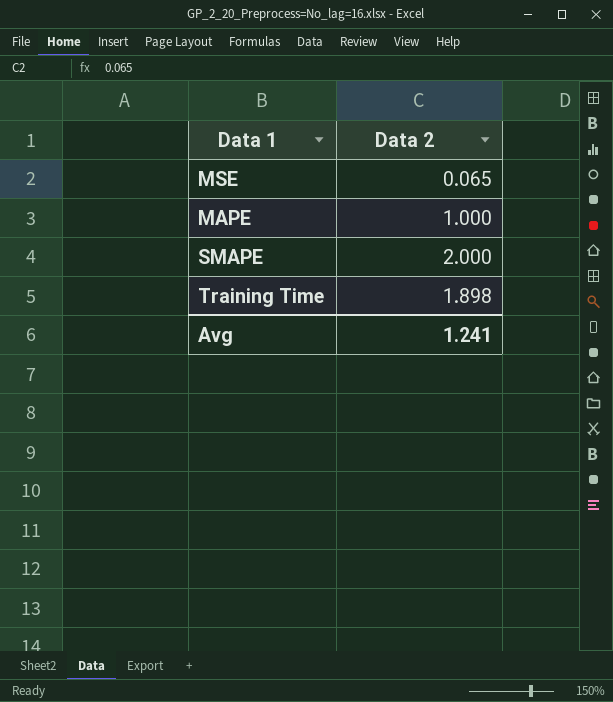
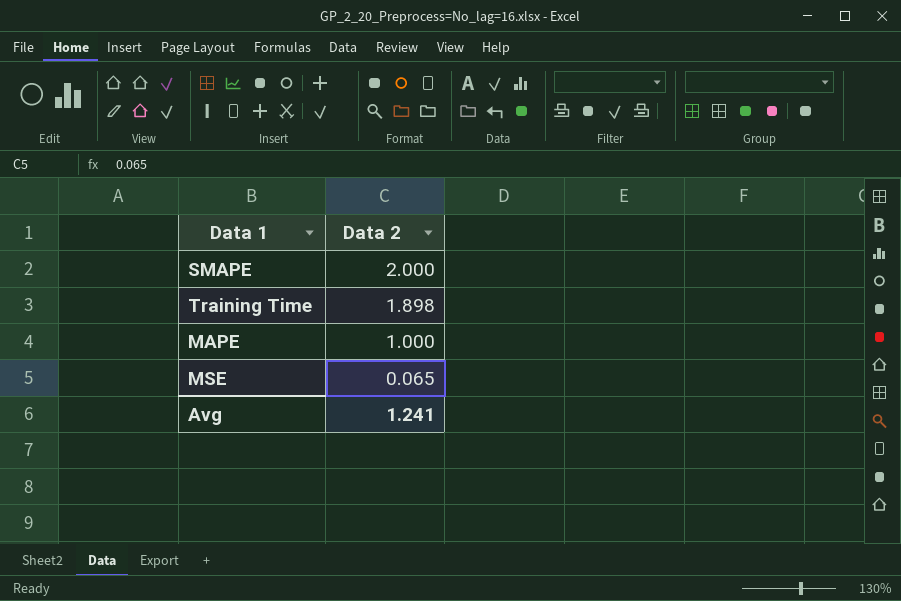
row order: none -> Data 2 descending

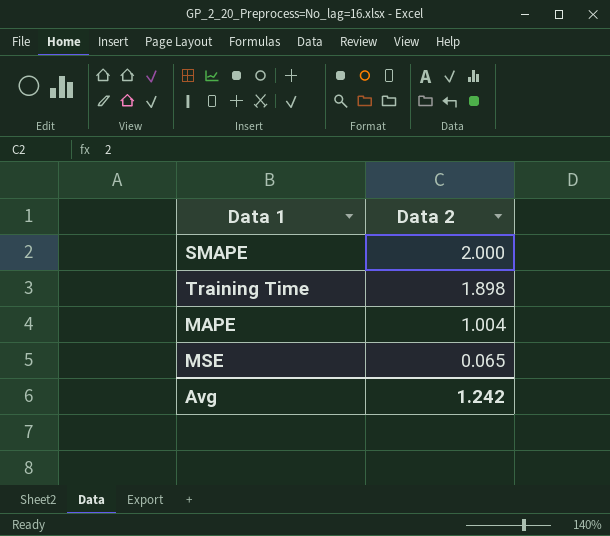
MAPE | Data 2: 1.000 -> 1.004
Avg | Data 2: 1.241 -> 1.242

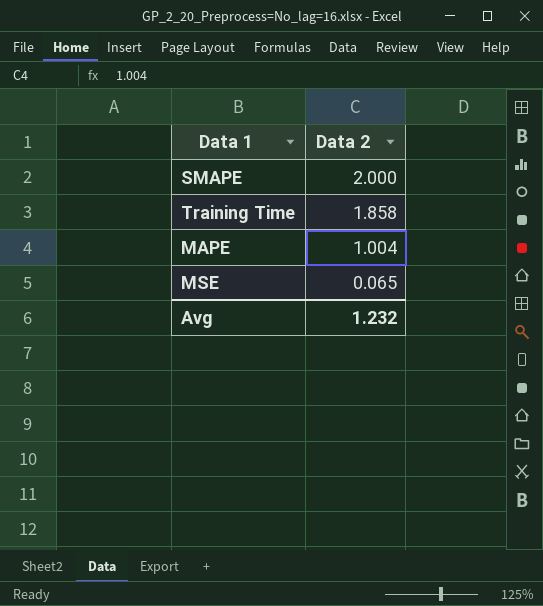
Training Time | Data 2: 1.898 -> 1.858
Avg | Data 2: 1.242 -> 1.232

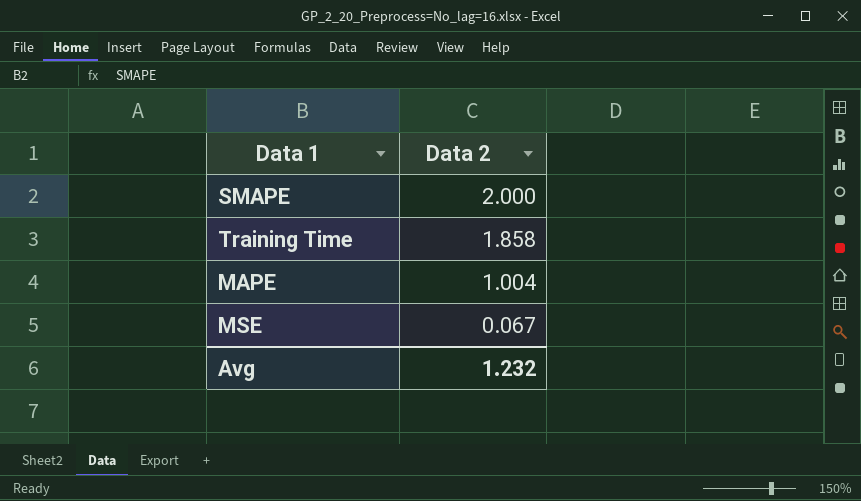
MSE | Data 2: 0.065 -> 0.067

